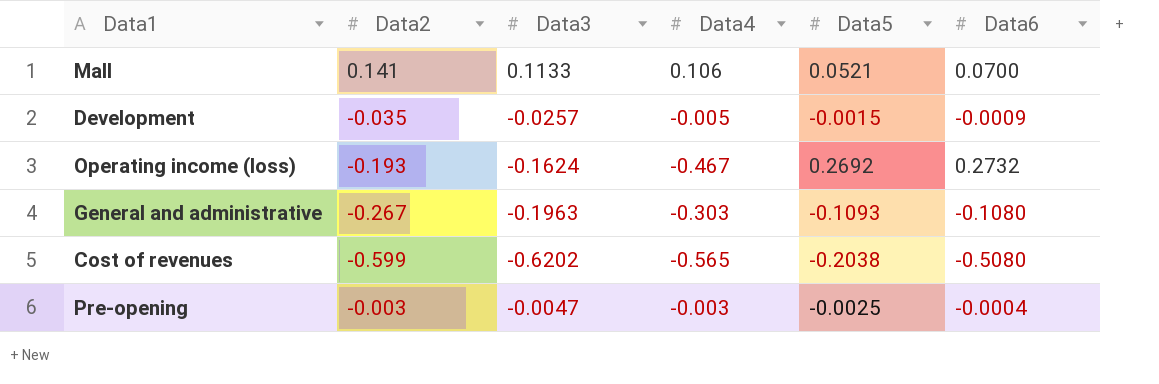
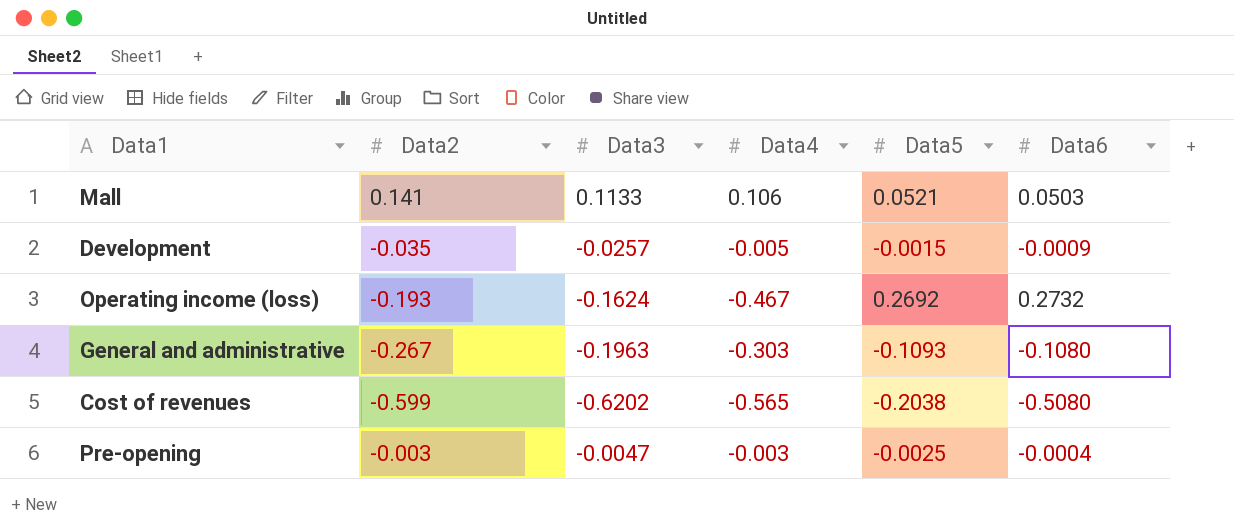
Mall | Data6: 0.0700 -> 0.0503

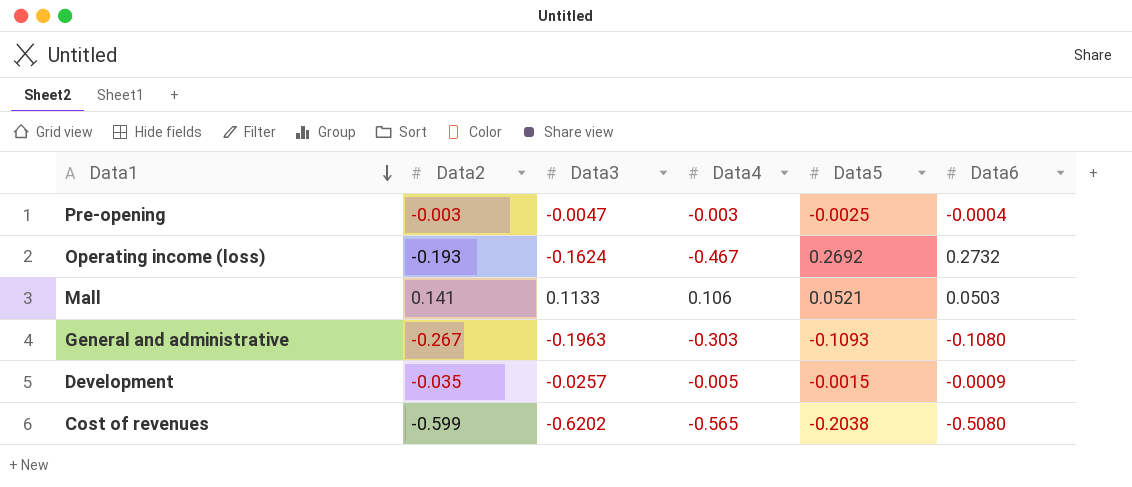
row order: none -> Data1 descending

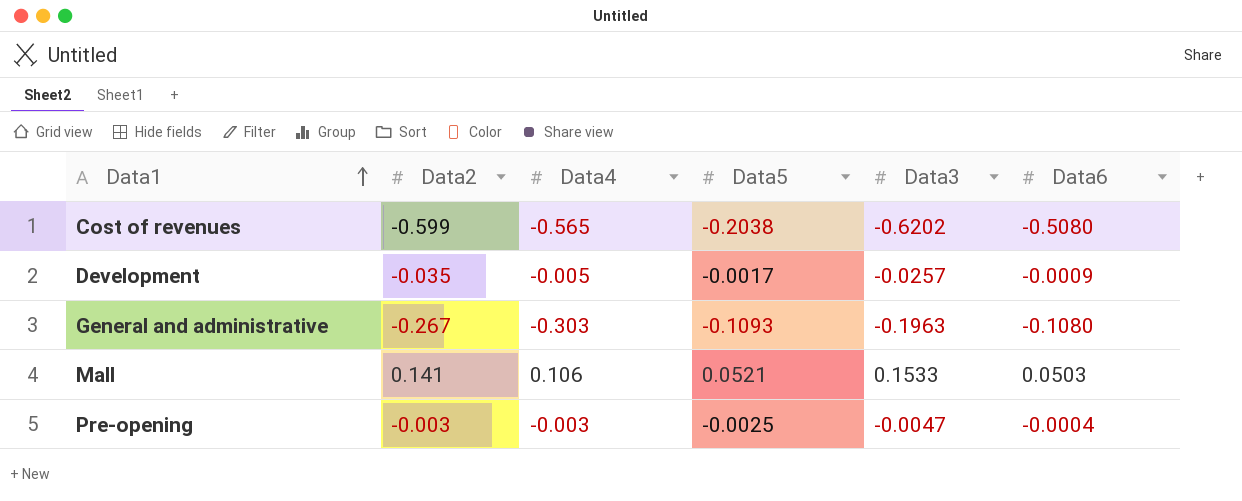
row order: Data1 descending -> Data1 ascending
column Data3 | position: 3 -> 5
row Operating income (loss): -0.193 | -0.1624 | -0.467 | 0.2692 | 0.2732 -> none
Development | Data5: -0.0015 -> -0.0017
Mall | Data3: 0.1133 -> 0.1533

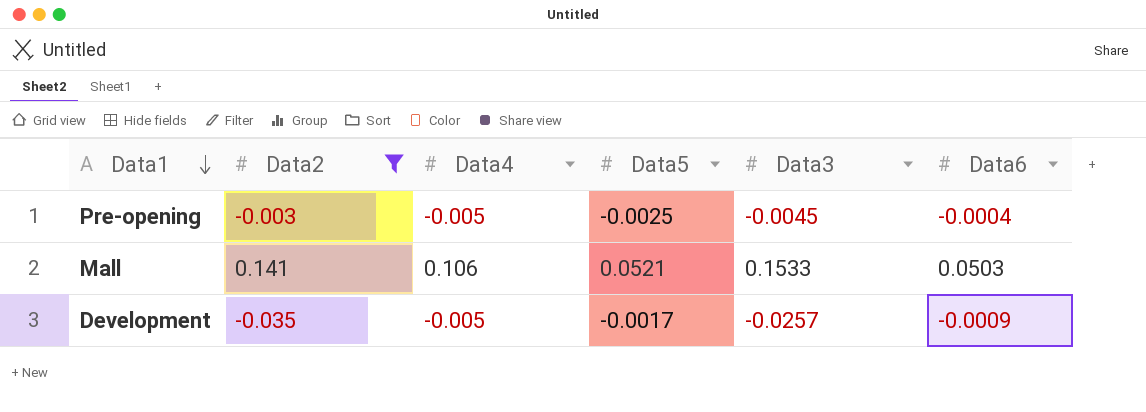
filter: none -> Data2 >= -0.035
row order: Data1 ascending -> Data1 descending
Pre-opening | Data4: -0.003 -> -0.005
Pre-opening | Data3: -0.0047 -> -0.0045

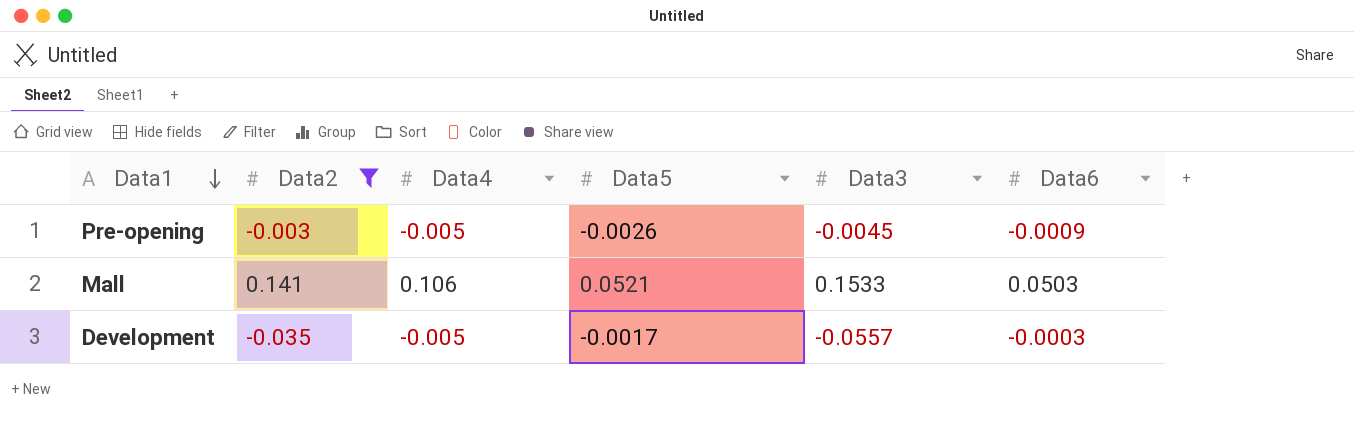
Pre-opening | Data5: -0.0025 -> -0.0026
Pre-opening | Data6: -0.0004 -> -0.0009
Development | Data3: -0.0257 -> -0.0557
Development | Data6: -0.0009 -> -0.0003

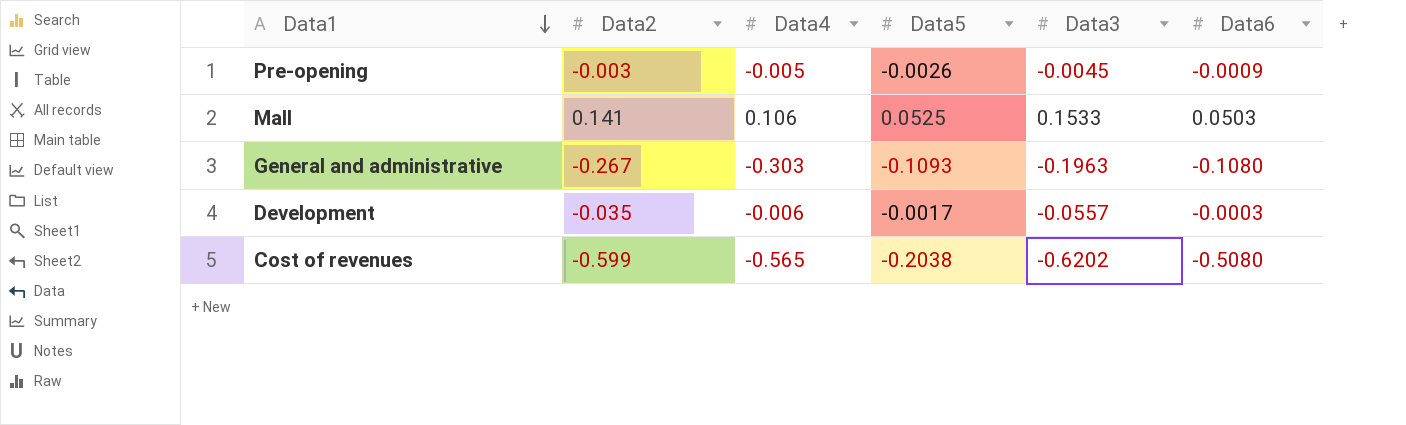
filter: Data2 >= -0.035 -> none
Mall | Data5: 0.0521 -> 0.0525
Development | Data4: -0.005 -> -0.006

